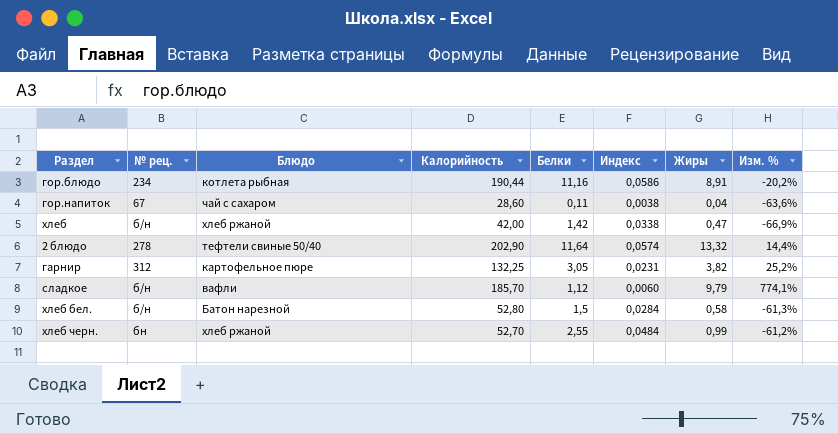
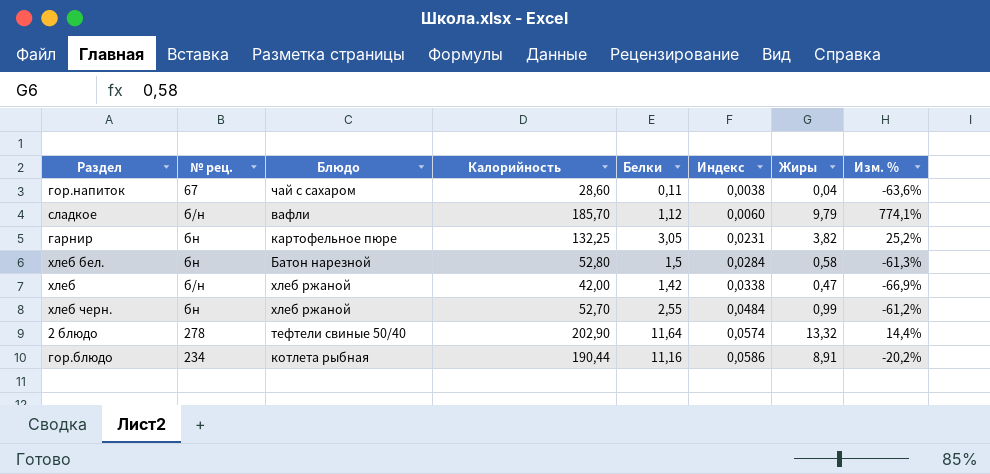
row order: none -> Индекс ascending
гарнир | № рец.: 312 -> бн
хлеб бел. | № рец.: б/н -> бн

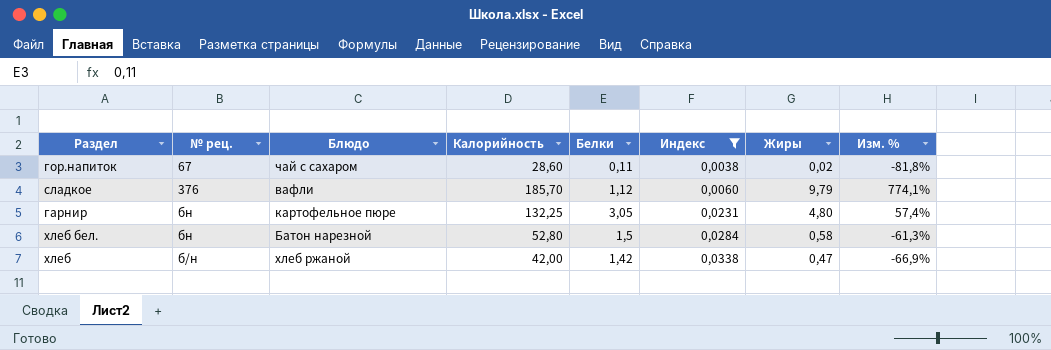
filter: none -> Индекс <= 0,0338
гор.напиток | Жиры: 0,04 -> 0,02
гор.напиток | Изм. %: -63,6% -> -81,8%
сладкое | № рец.: б/н -> 376
гарнир | Жиры: 3,82 -> 4,80
гарнир | Изм. %: 25,2% -> 57,4%

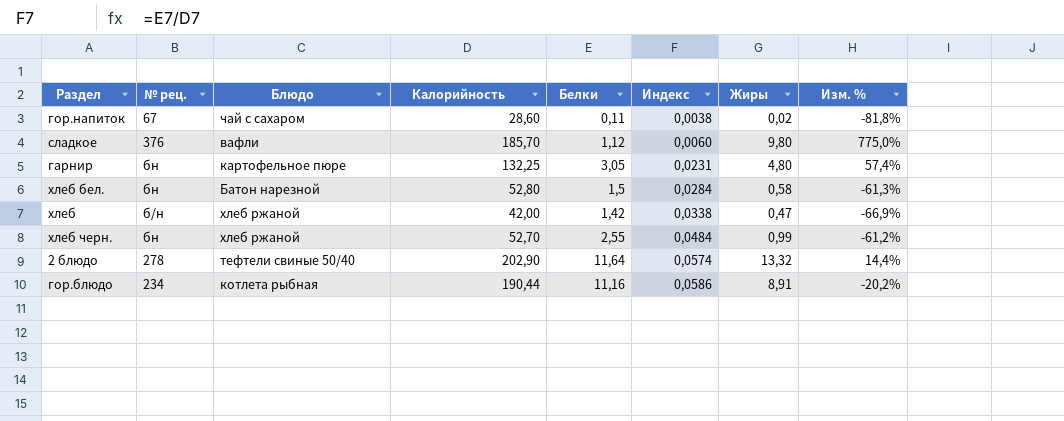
filter: Индекс <= 0,0338 -> none
сладкое | Жиры: 9,79 -> 9,80
сладкое | Изм. %: 774,1% -> 775,0%

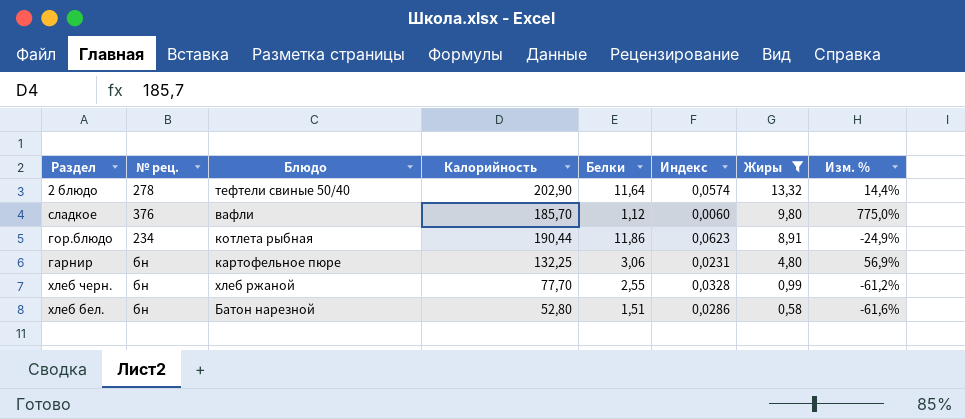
filter: none -> Жиры >= 0,58
row order: Индекс ascending -> Жиры descending
гор.блюдо | Белки: 11,16 -> 11,86
гор.блюдо | Индекс: 0,0586 -> 0,0623
гор.блюдо | Изм. %: -20,2% -> -24,9%
гарнир | Белки: 3,05 -> 3,06
гарнир | Изм. %: 57,4% -> 56,9%
хлеб черн. | Калорийность: 52,70 -> 77,70
хлеб черн. | Индекс: 0,0484 -> 0,0328
хлеб бел. | Белки: 1,5 -> 1,51
хлеб бел. | Индекс: 0,0284 -> 0,0286
хлеб бел. | Изм. %: -61,3% -> -61,6%

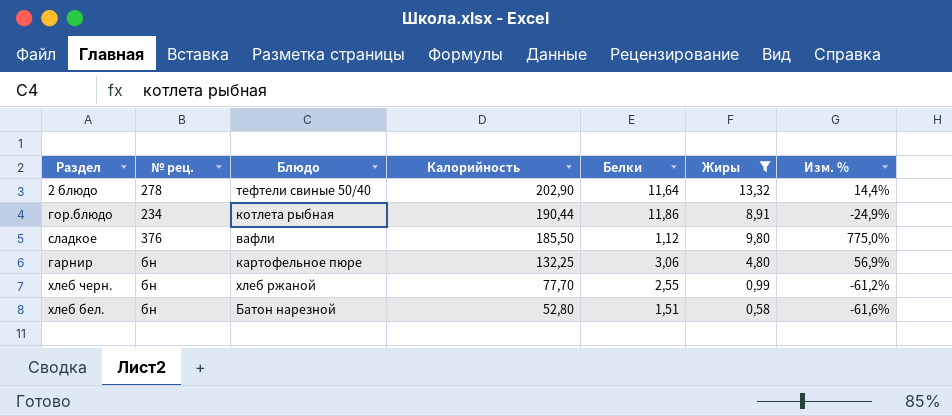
row order: Жиры descending -> Калорийность descending
column Индекс | formula: [Белки] / [Калорийность] -> none
сладкое | Калорийность: 185,70 -> 185,50

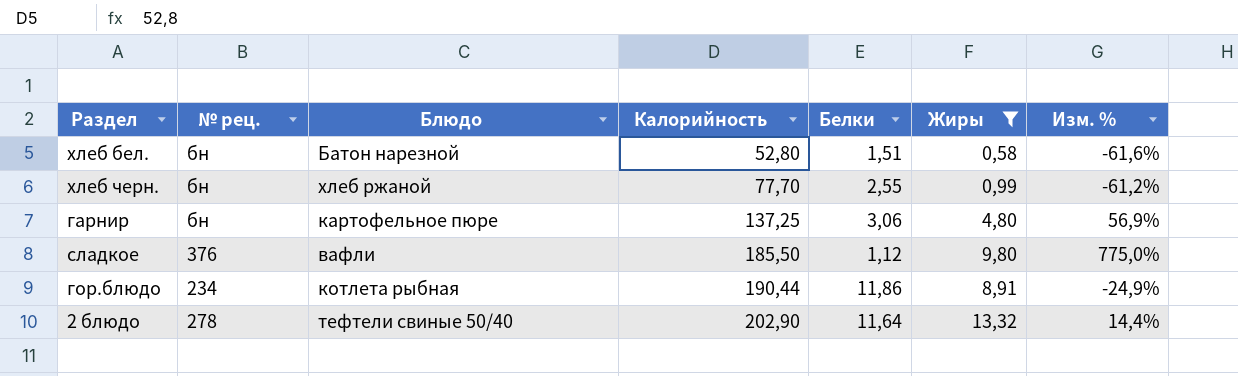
row order: Калорийность descending -> Калорийность ascending
гарнир | Калорийность: 132,25 -> 137,25

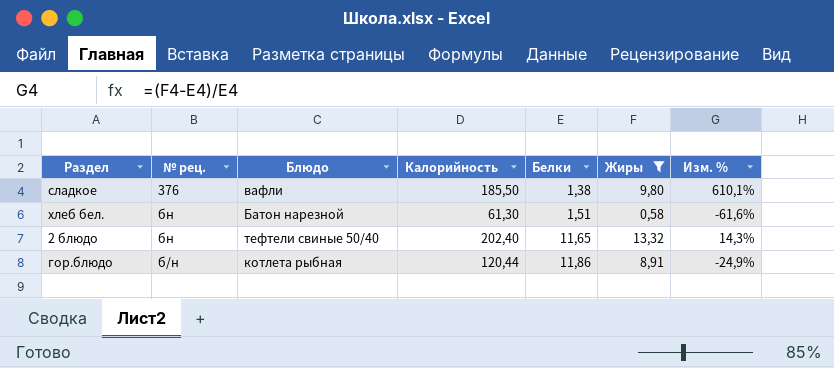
row order: Калорийность ascending -> Белки ascending
row хлеб черн.: бн | хлеб ржаной | 77,70 | 2,55 | 0,99 | -61,2% -> none
row гарнир: бн | картофельное пюре | 137,25 | 3,06 | 4,80 | 56,9% -> none
сладкое | Белки: 1,12 -> 1,38
сладкое | Изм. %: 775,0% -> 610,1%
хлеб бел. | Калорийность: 52,80 -> 61,30
2 блюдо | № рец.: 278 -> бн
2 блюдо | Калорийность: 202,90 -> 202,40
2 блюдо | Белки: 11,64 -> 11,65
2 блюдо | Изм. %: 14,4% -> 14,3%
гор.блюдо | № рец.: 234 -> б/н
гор.блюдо | Калорийность: 190,44 -> 120,44

